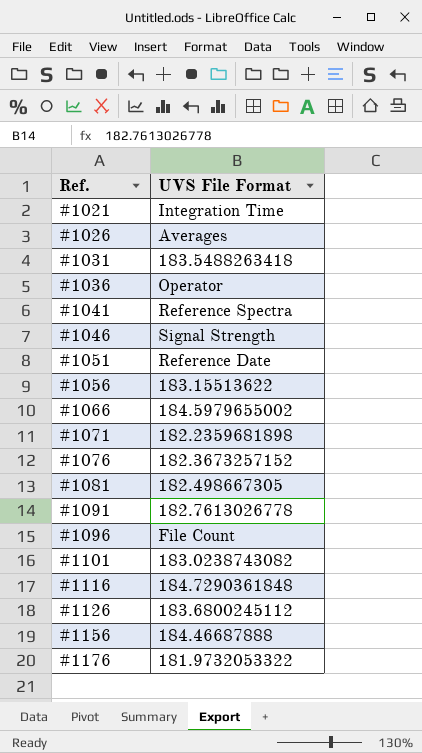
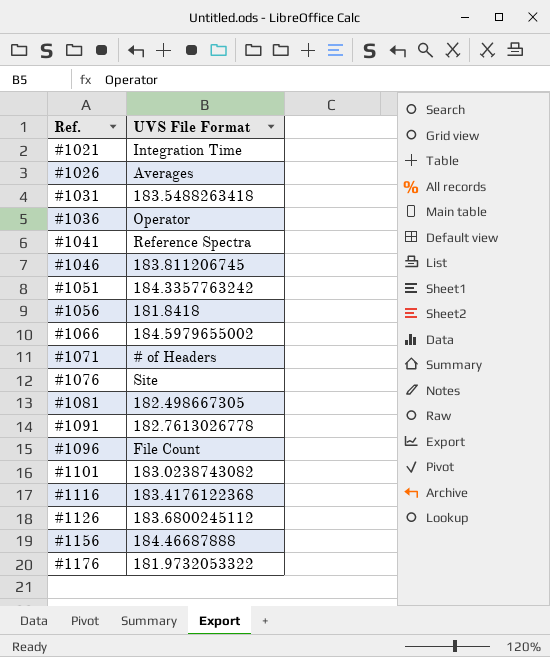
#1046 | UVS File Format: Signal Strength -> 183.811206745
#1051 | UVS File Format: Reference Date -> 184.3357763242
#1056 | UVS File Format: 183.15513622 -> 181.8418
#1071 | UVS File Format: 182.2359681898 -> # of Headers
#1076 | UVS File Format: 182.3673257152 -> Site
#1116 | UVS File Format: 184.7290361848 -> 183.4176122368

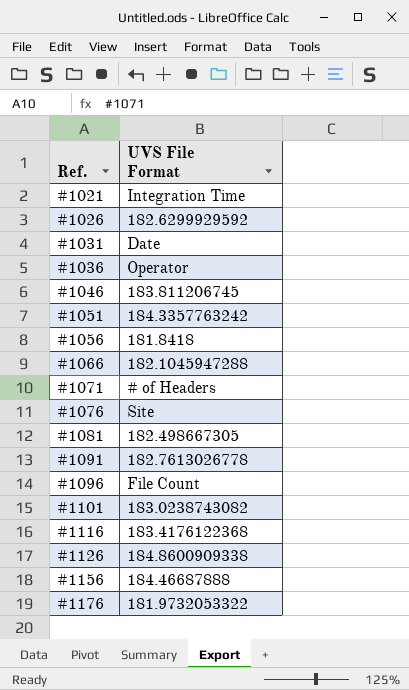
row #1041: Reference Spectra -> none
#1026 | UVS File Format: Averages -> 182.6299929592
#1031 | UVS File Format: 183.5488263418 -> Date
#1066 | UVS File Format: 184.5979655002 -> 182.1045947288
#1126 | UVS File Format: 183.6800245112 -> 184.8600909338

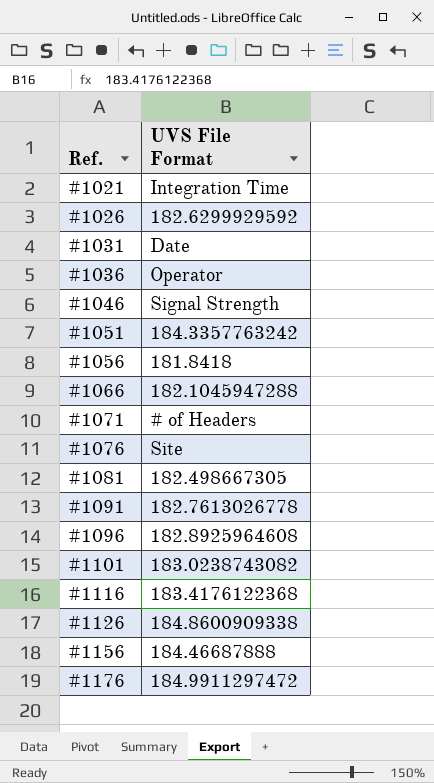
#1046 | UVS File Format: 183.811206745 -> Signal Strength
#1096 | UVS File Format: File Count -> 182.8925964608
#1176 | UVS File Format: 181.9732053322 -> 184.9911297472

